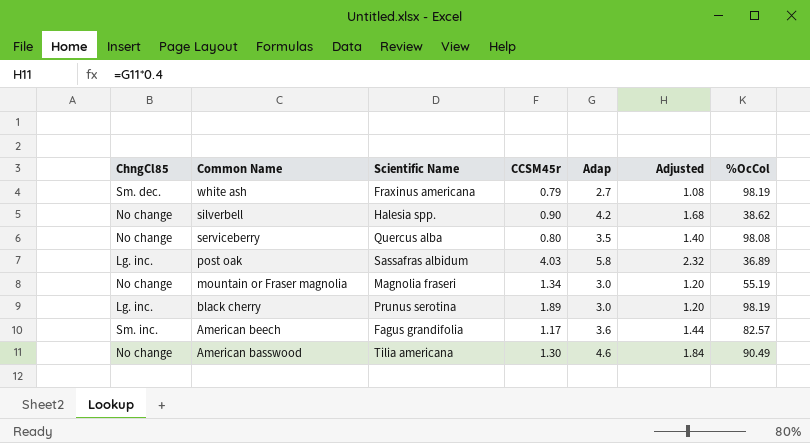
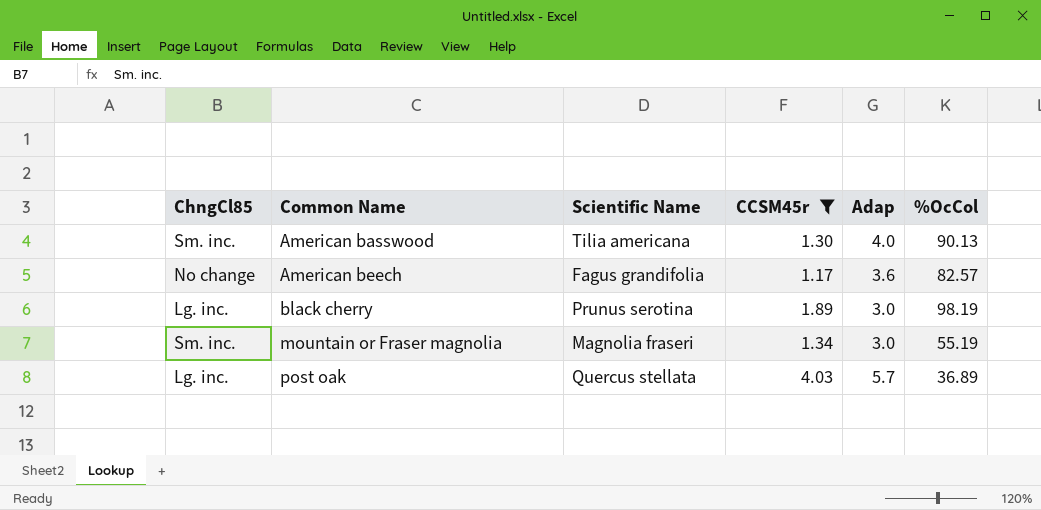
filter: none -> CCSM45r >= 1.17
row order: Common Name descending -> Common Name ascending
column Adjusted | formula: [Adap] * 0.4 -> none
American basswood | ChngCl85: No change -> Sm. inc.
American basswood | Adap: 4.6 -> 4.0
American basswood | %OcCol: 90.49 -> 90.13
American beech | ChngCl85: Sm. inc. -> No change
mountain or Fraser magnolia | ChngCl85: No change -> Sm. inc.
post oak | Scientific Name: Sassafras albidum -> Quercus stellata
post oak | Adap: 5.8 -> 5.7

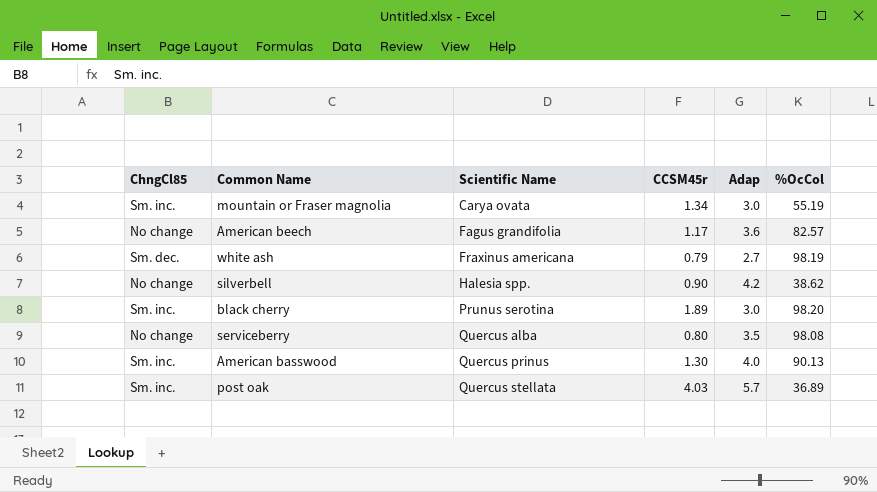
filter: CCSM45r >= 1.17 -> none
row order: Common Name ascending -> Scientific Name ascending
mountain or Fraser magnolia | Scientific Name: Magnolia fraseri -> Carya ovata
black cherry | ChngCl85: Lg. inc. -> Sm. inc.
black cherry | %OcCol: 98.19 -> 98.20
American basswood | Scientific Name: Tilia americana -> Quercus prinus
post oak | ChngCl85: Lg. inc. -> Sm. inc.

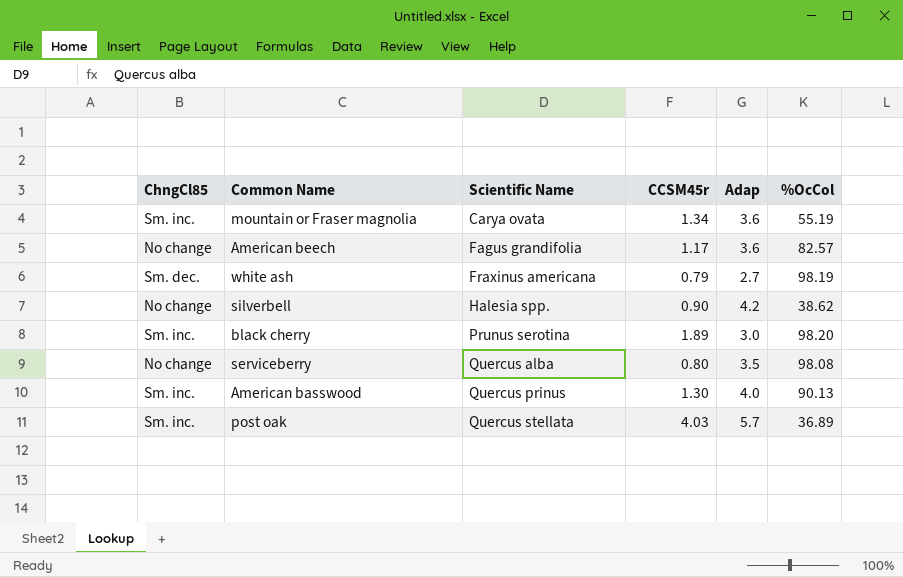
mountain or Fraser magnolia | Adap: 3.0 -> 3.6

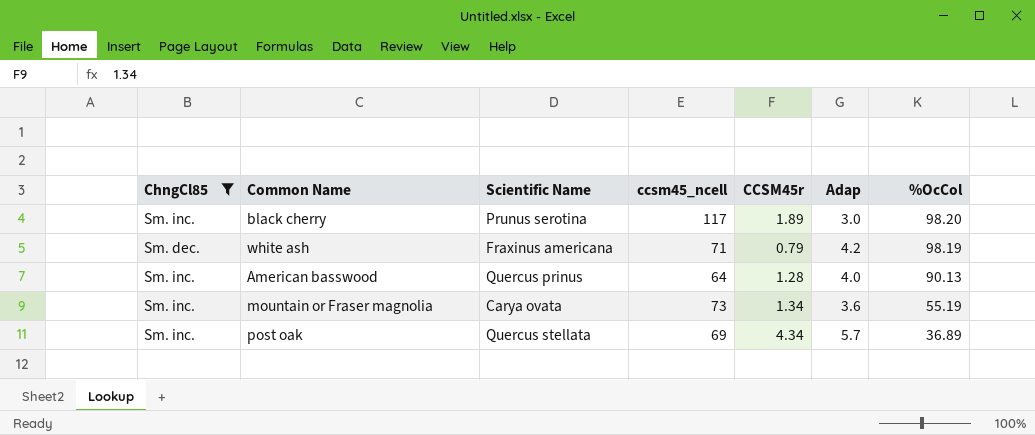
filter: none -> ChngCl85 != No change
row order: Scientific Name ascending -> %OcCol descending
column ccsm45_ncell | position: none -> 4
white ash | Adap: 2.7 -> 4.2
American basswood | CCSM45r: 1.30 -> 1.28
post oak | CCSM45r: 4.03 -> 4.34

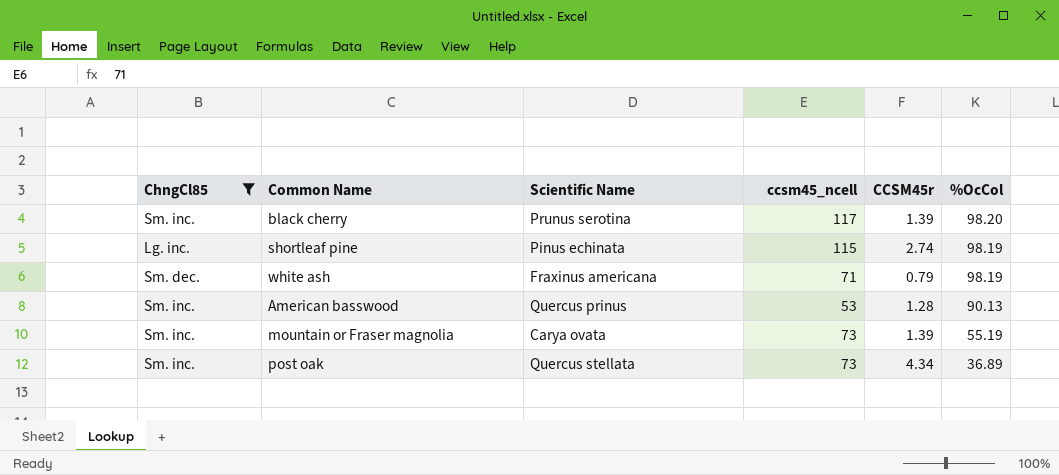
column Adap | position: 6 -> none
black cherry | CCSM45r: 1.89 -> 1.39
row shortleaf pine: none -> Lg. inc. | Pinus echinata | 115 | 2.74 | 98.19
American basswood | ccsm45_ncell: 64 -> 53
mountain or Fraser magnolia | CCSM45r: 1.34 -> 1.39
post oak | ccsm45_ncell: 69 -> 73

